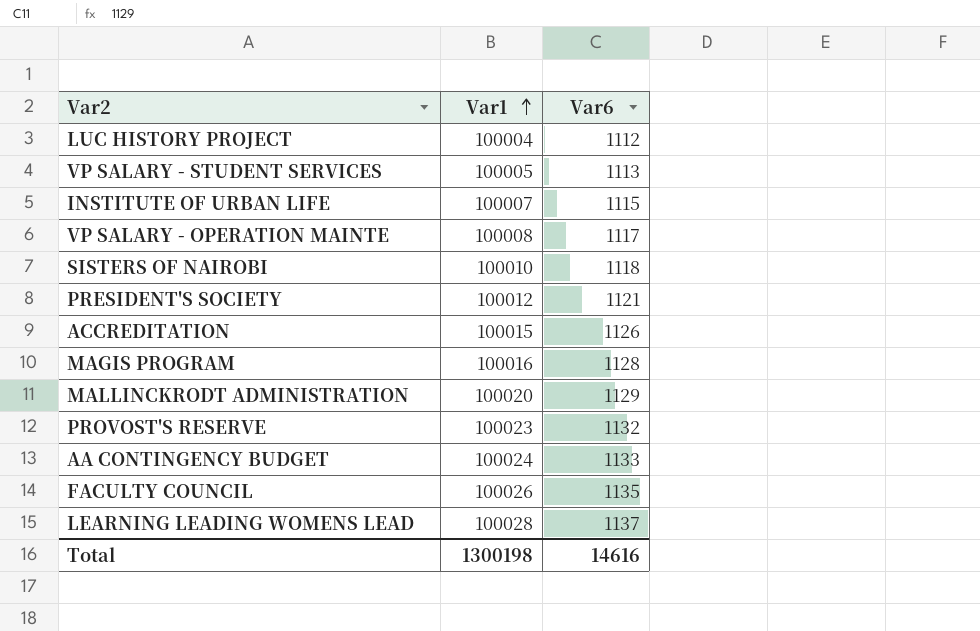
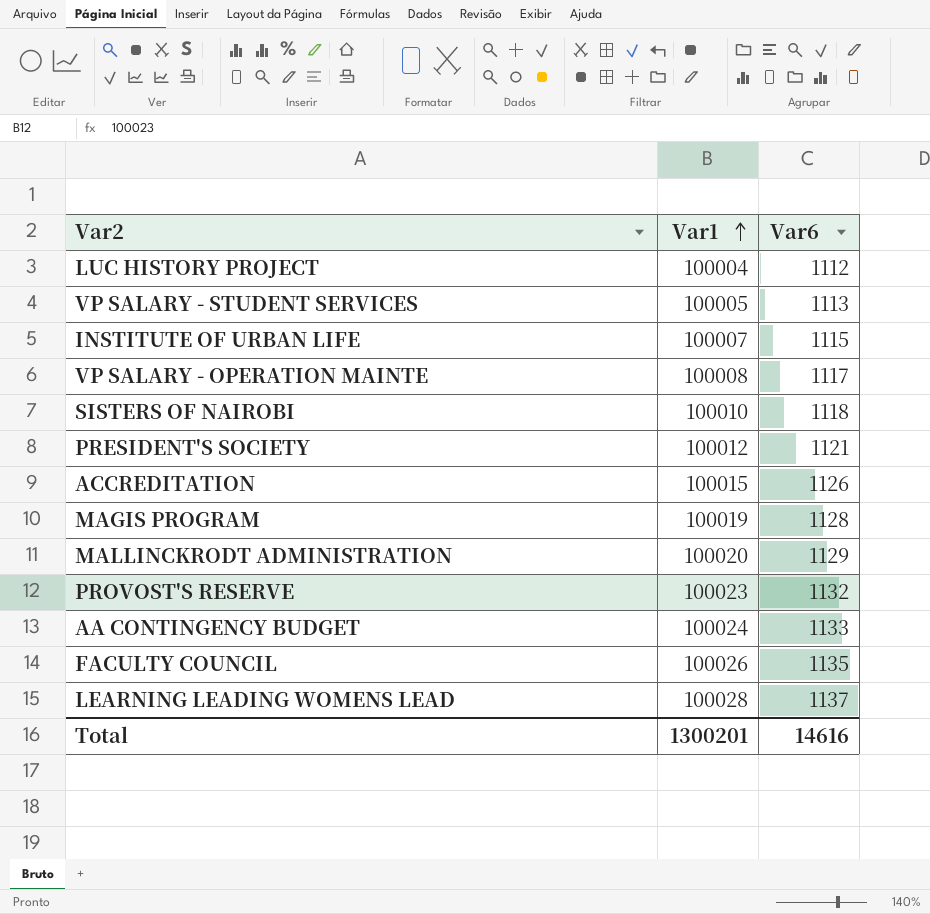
MAGIS PROGRAM | Var1: 100016 -> 100019
Total | Var1: 1300198 -> 1300201

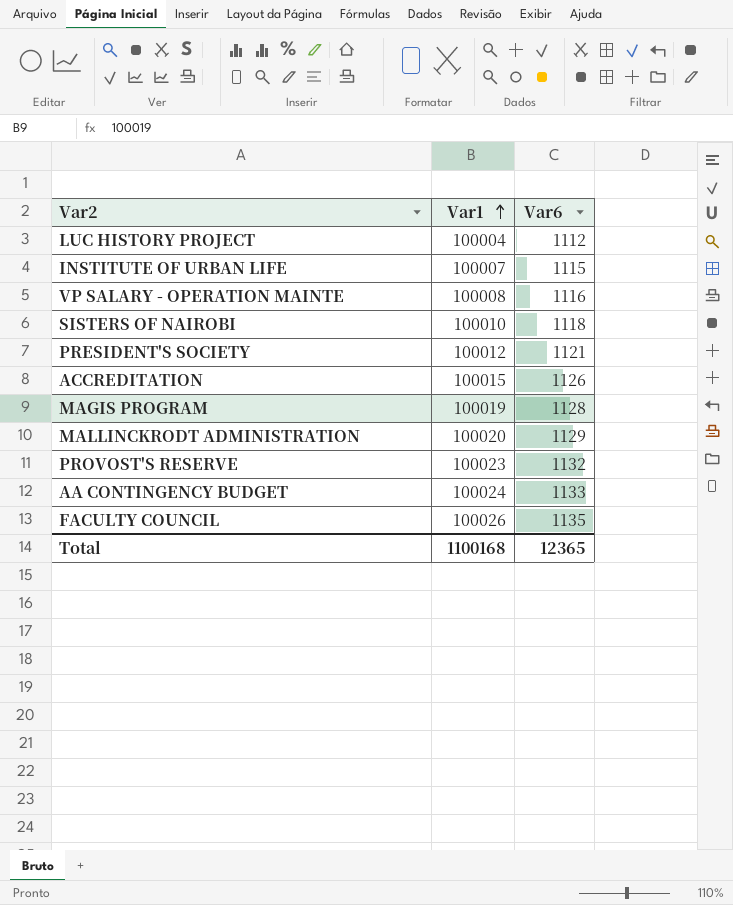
row VP SALARY - STUDENT SERVICES: 100005 | 1113 -> none
row LEARNING LEADING WOMENS LEAD: 100028 | 1137 -> none
VP SALARY - OPERATION MAINTE | Var6: 1117 -> 1116
Total | Var1: 1300201 -> 1100168
Total | Var6: 14616 -> 12365

